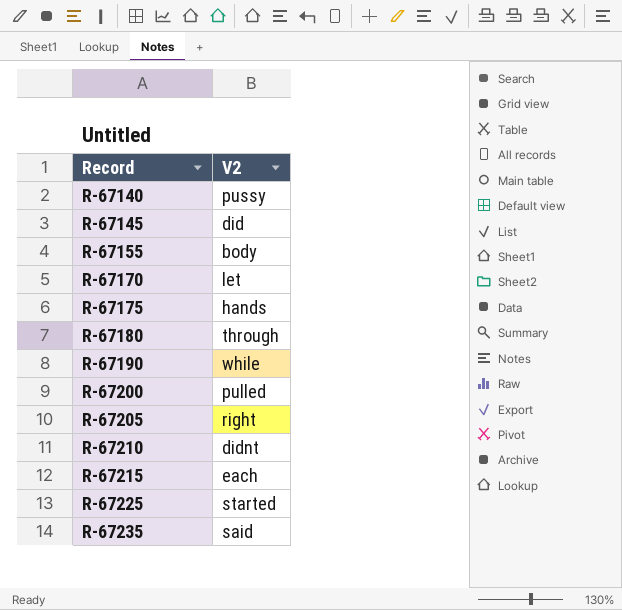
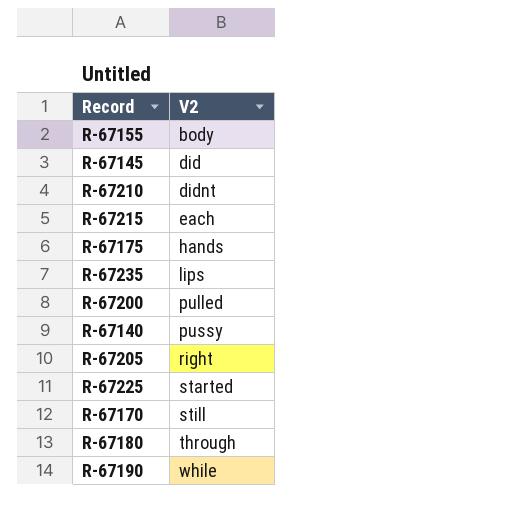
row order: Record ascending -> V2 ascending
R-67235 | V2: said -> lips
R-67170 | V2: let -> still

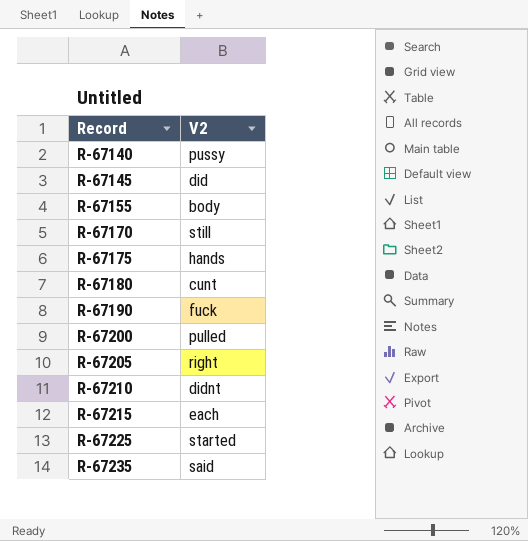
row order: V2 ascending -> Record ascending
R-67180 | V2: through -> cunt
R-67190 | V2: while -> fuck
R-67235 | V2: lips -> said

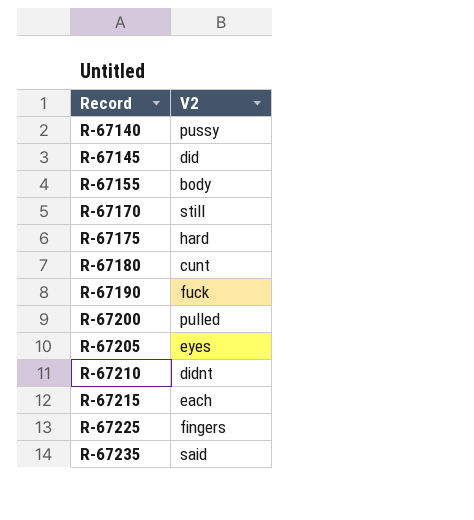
R-67175 | V2: hands -> hard
R-67205 | V2: right -> eyes
R-67225 | V2: started -> fingers

